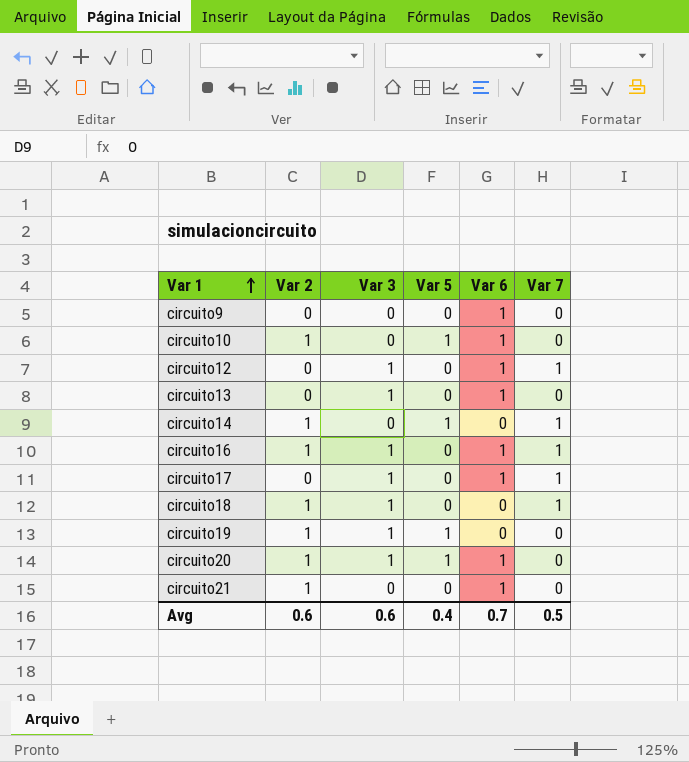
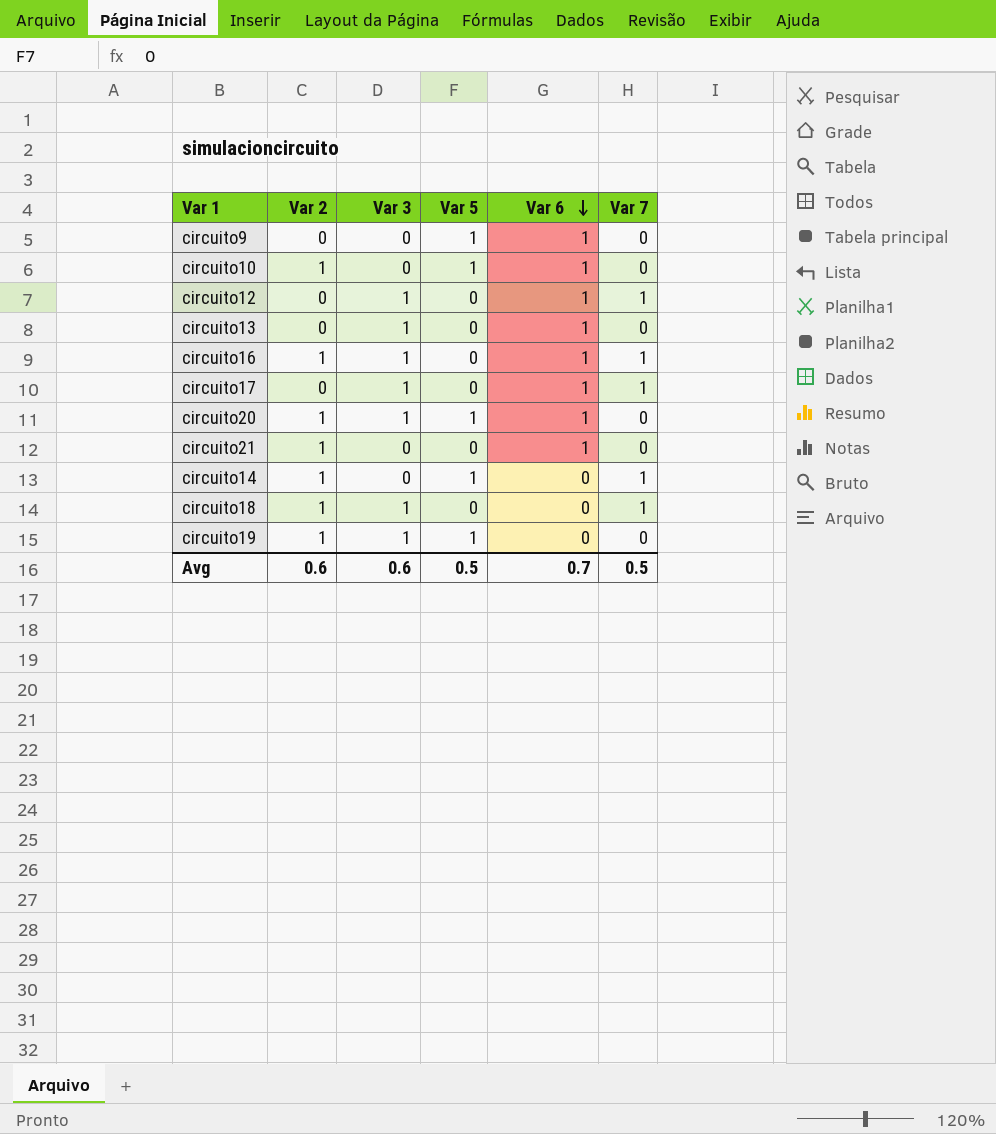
row order: Var 1 ascending -> Var 6 descending
circuito9 | Var 5: 0 -> 1
Avg | Var 5: 0.4 -> 0.5

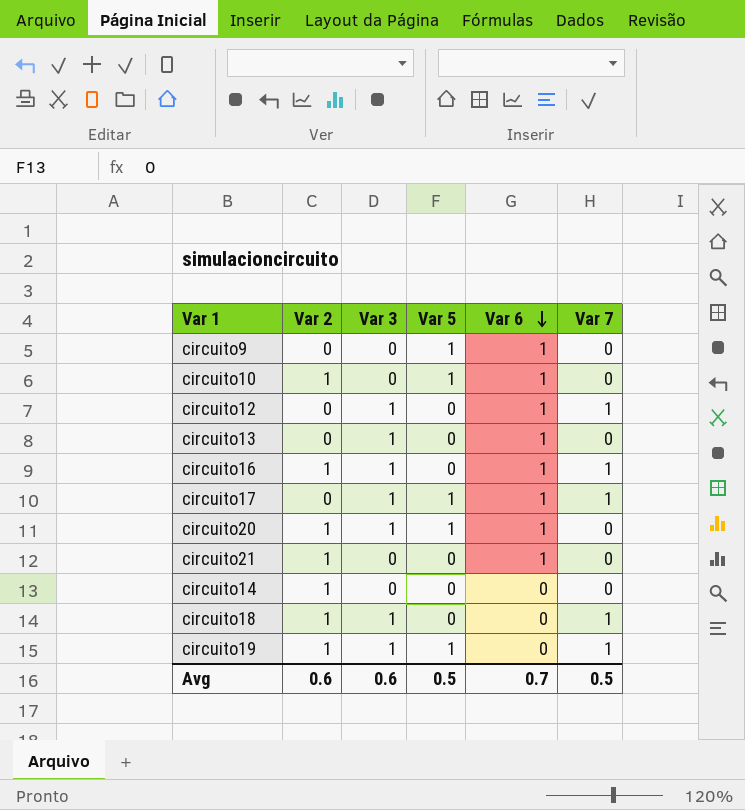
circuito17 | Var 5: 0 -> 1
circuito14 | Var 5: 1 -> 0
circuito14 | Var 7: 1 -> 0
circuito19 | Var 7: 0 -> 1

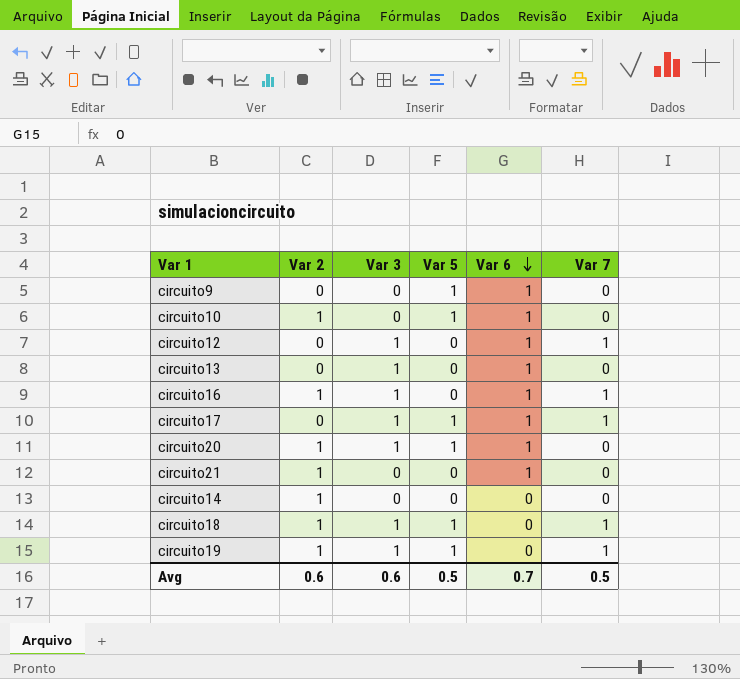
circuito18 | Var 5: 0 -> 1

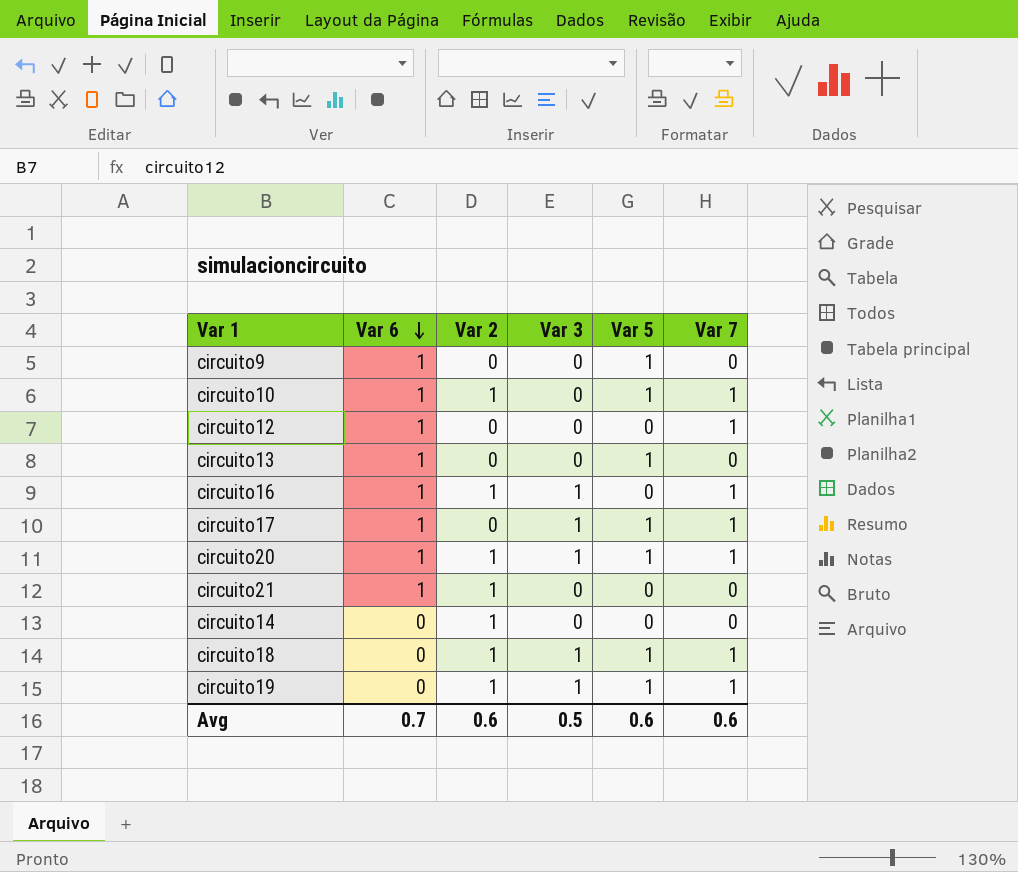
column Var 6 | position: 5 -> 2
circuito10 | Var 7: 0 -> 1
circuito12 | Var 3: 1 -> 0
circuito13 | Var 3: 1 -> 0
circuito13 | Var 5: 0 -> 1
circuito20 | Var 7: 0 -> 1
Avg | Var 3: 0.6 -> 0.5
Avg | Var 5: 0.5 -> 0.6
Avg | Var 7: 0.5 -> 0.6

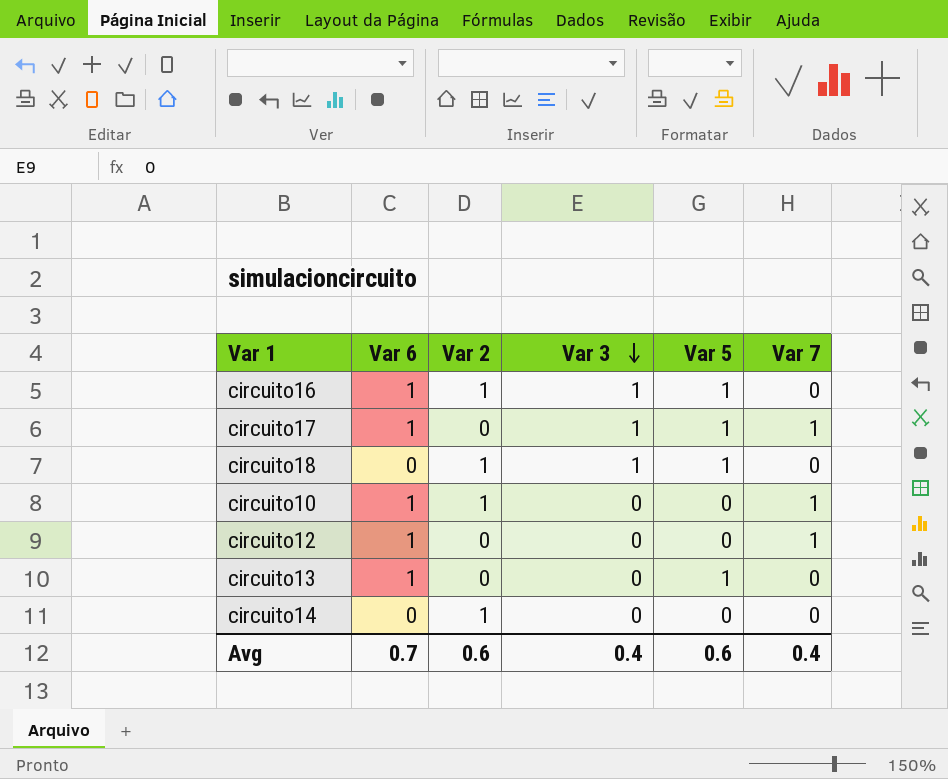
row order: Var 6 descending -> Var 3 descending
row circuito9: 1 | 0 | 0 | 1 | 0 -> none
row circuito20: 1 | 1 | 1 | 1 | 1 -> none
row circuito21: 1 | 1 | 0 | 0 | 0 -> none
row circuito19: 0 | 1 | 1 | 1 | 1 -> none
circuito16 | Var 5: 0 -> 1
circuito16 | Var 7: 1 -> 0
circuito18 | Var 7: 1 -> 0
circuito10 | Var 5: 1 -> 0
Avg | Var 3: 0.5 -> 0.4
Avg | Var 7: 0.6 -> 0.4

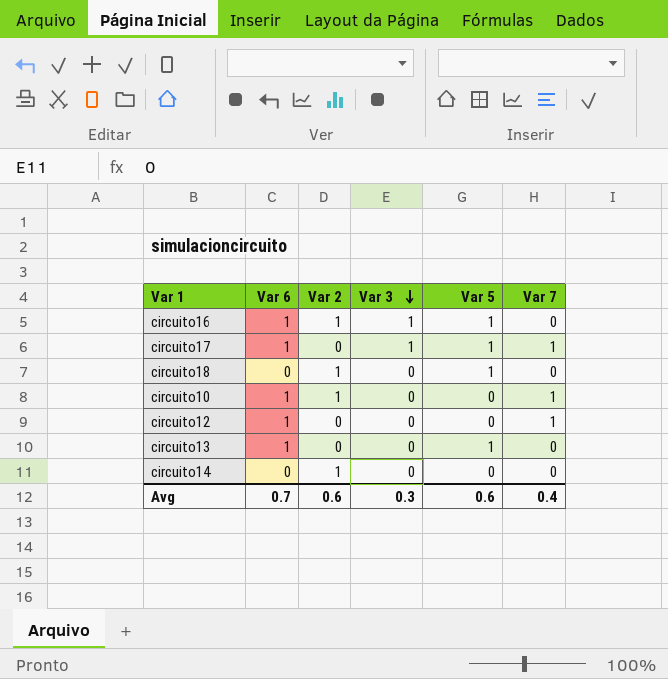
circuito18 | Var 3: 1 -> 0
Avg | Var 3: 0.4 -> 0.3

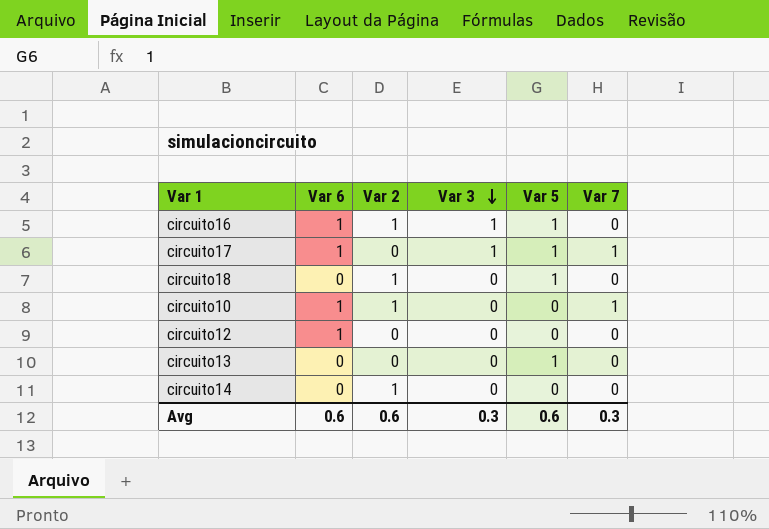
circuito12 | Var 7: 1 -> 0
circuito13 | Var 6: 1 -> 0
Avg | Var 6: 0.7 -> 0.6
Avg | Var 7: 0.4 -> 0.3

